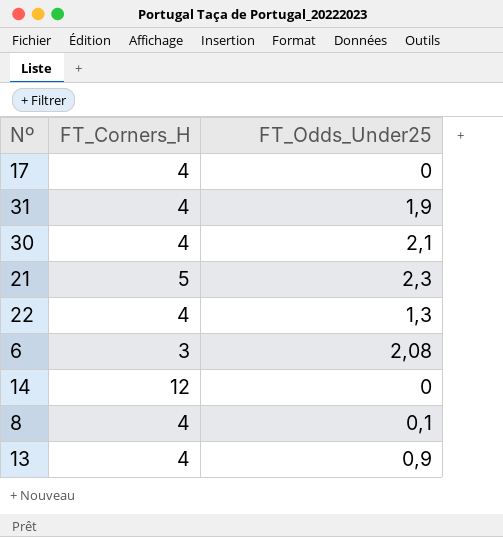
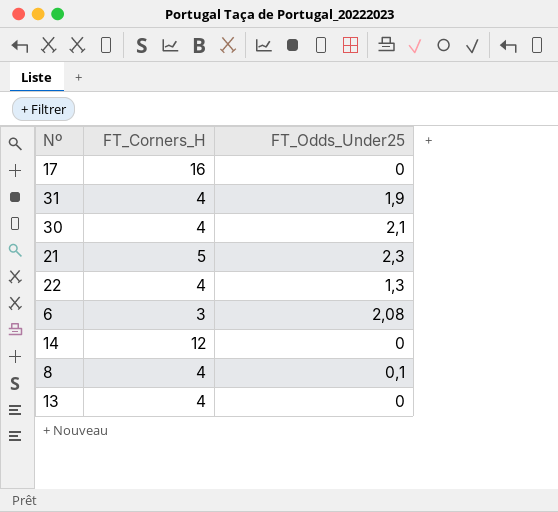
17 | FT_Corners_H: 4 -> 16
13 | FT_Odds_Under25: 0,9 -> 0

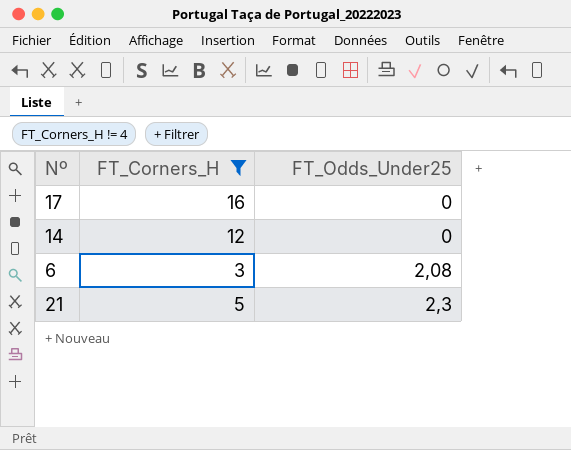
filter: none -> FT_Corners_H != 4
row order: none -> FT_Odds_Under25 ascending

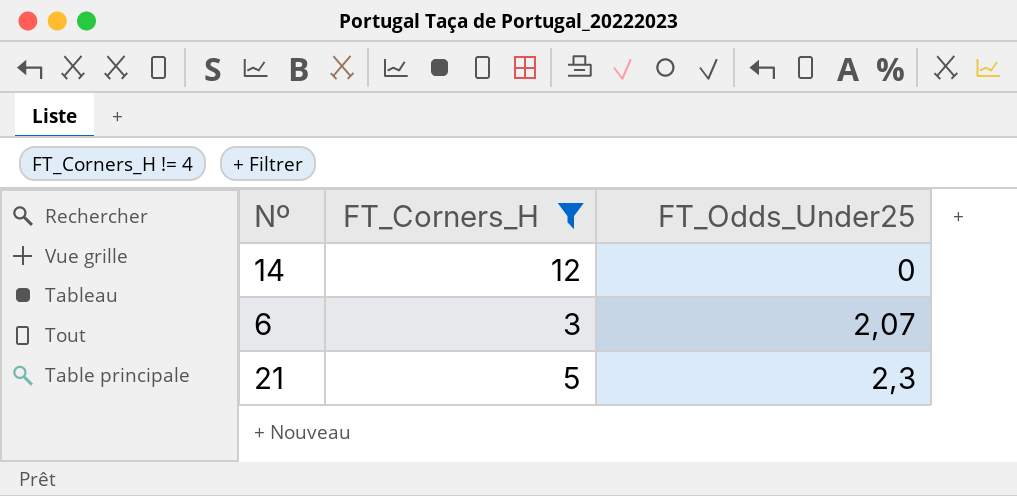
row 17: 16 | 0 -> none
6 | FT_Odds_Under25: 2,08 -> 2,07

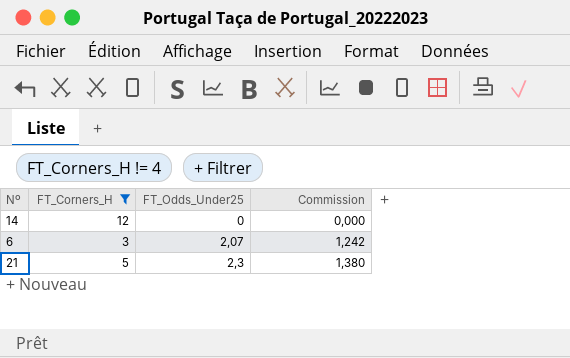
column Commission | formula: none -> [FT_Odds_Under25] * 0,6

